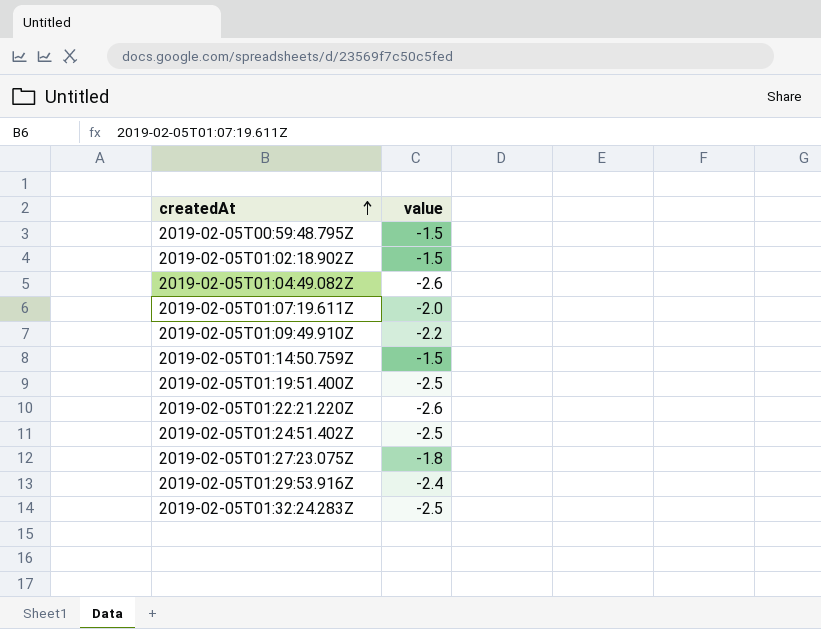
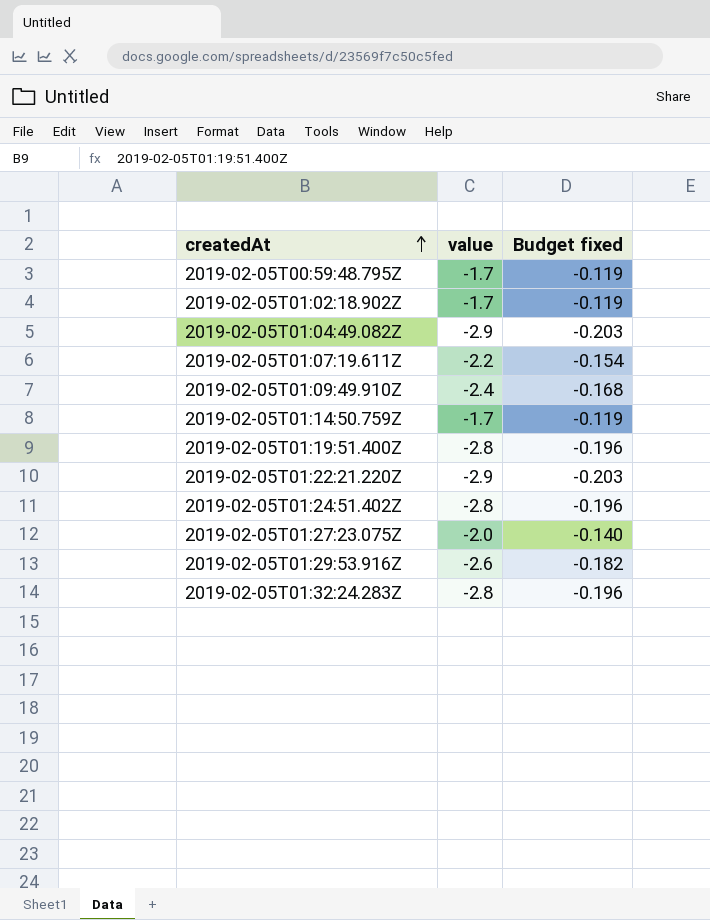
column Budget fixed | formula: none -> [value] * 0.07
2019-02-05T00:59:48.795Z | value: -1.5 -> -1.7
2019-02-05T01:02:18.902Z | value: -1.5 -> -1.7
2019-02-05T01:04:49.082Z | value: -2.6 -> -2.9
2019-02-05T01:07:19.611Z | value: -2.0 -> -2.2
2019-02-05T01:09:49.910Z | value: -2.2 -> -2.4
2019-02-05T01:14:50.759Z | value: -1.5 -> -1.7
2019-02-05T01:19:51.400Z | value: -2.5 -> -2.8
2019-02-05T01:22:21.220Z | value: -2.6 -> -2.9
2019-02-05T01:24:51.402Z | value: -2.5 -> -2.8
2019-02-05T01:27:23.075Z | value: -1.8 -> -2.0
2019-02-05T01:29:53.916Z | value: -2.4 -> -2.6
2019-02-05T01:32:24.283Z | value: -2.5 -> -2.8

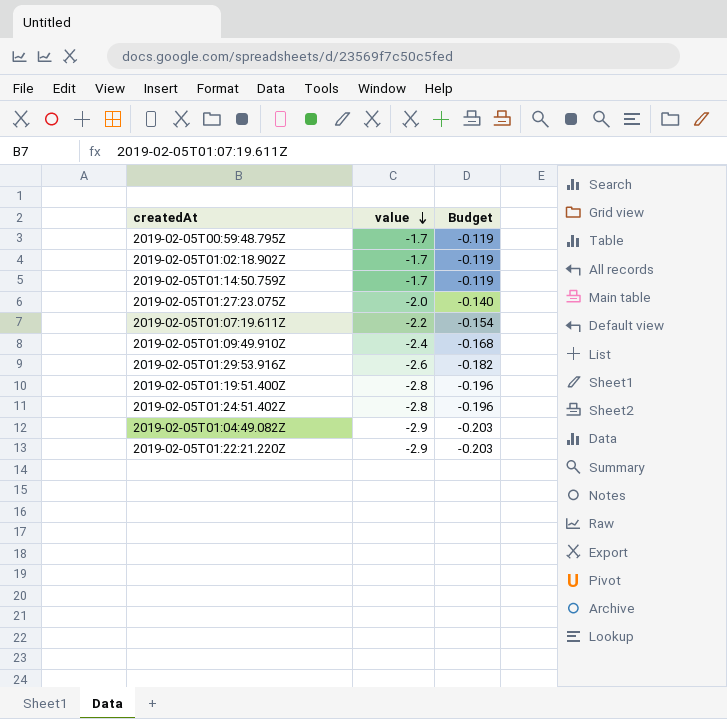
row order: createdAt ascending -> value descending
column name: Budget fixed -> Budget
row 2019-02-05T01:32:24.283Z: -2.8 | -0.196 -> none

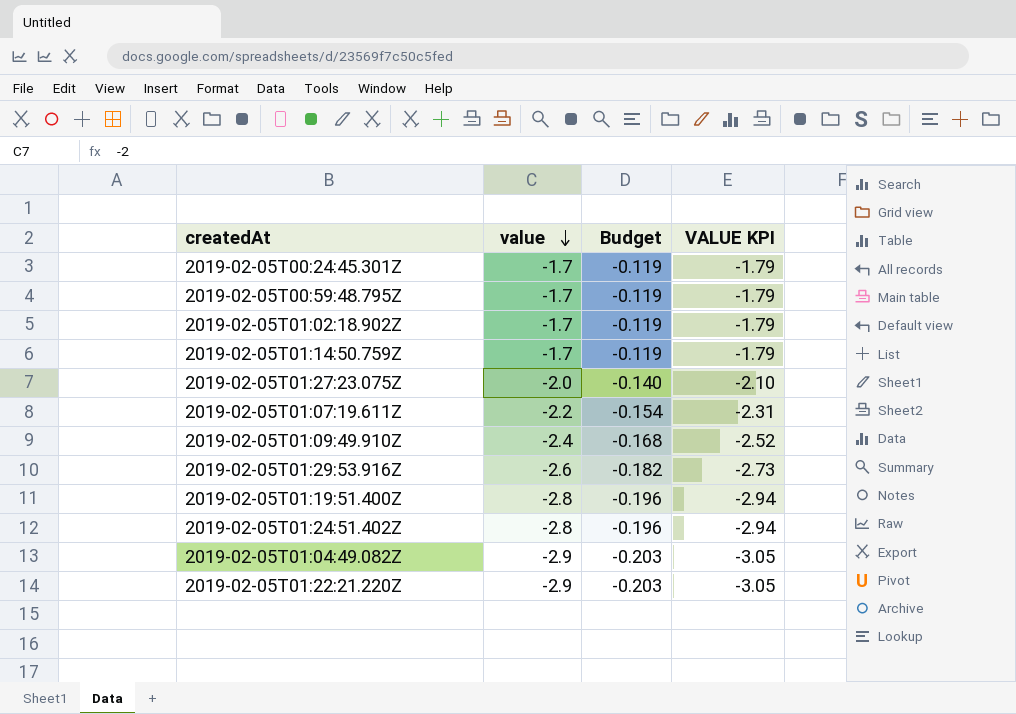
column VALUE KPI | formula: none -> [value] * 1.05
row 2019-02-05T00:24:45.301Z: none -> -1.7 | -0.119 | -1.79

